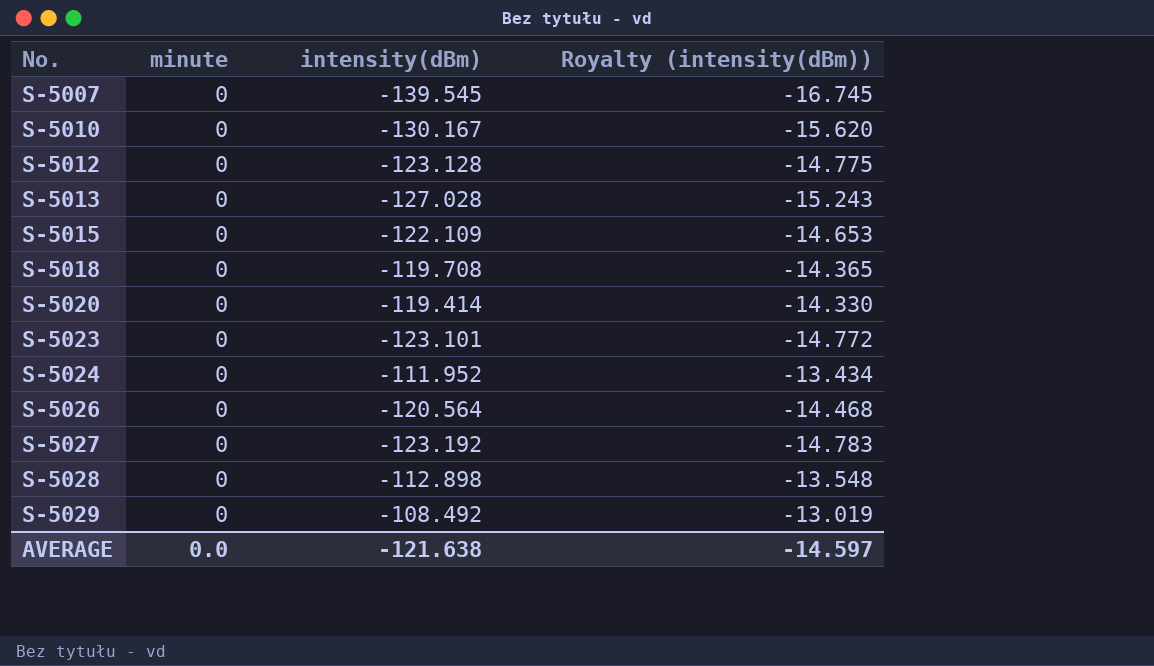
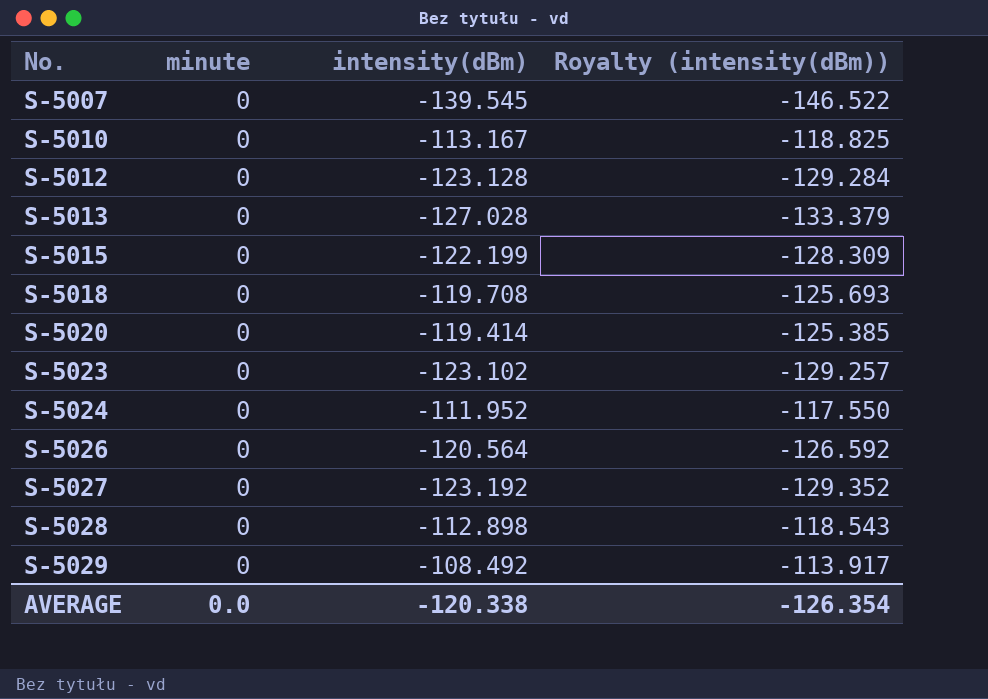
column Royalty (intensity(dBm)) | formula: [intensity(dBm)] * 0.12 -> [intensity(dBm)] * 1.05
S-5010 | intensity(dBm): -130.167 -> -113.167
S-5015 | intensity(dBm): -122.109 -> -122.199
S-5023 | intensity(dBm): -123.101 -> -123.102
AVERAGE | intensity(dBm): -121.638 -> -120.338
AVERAGE | Royalty (intensity(dBm)): -14.597 -> -126.354

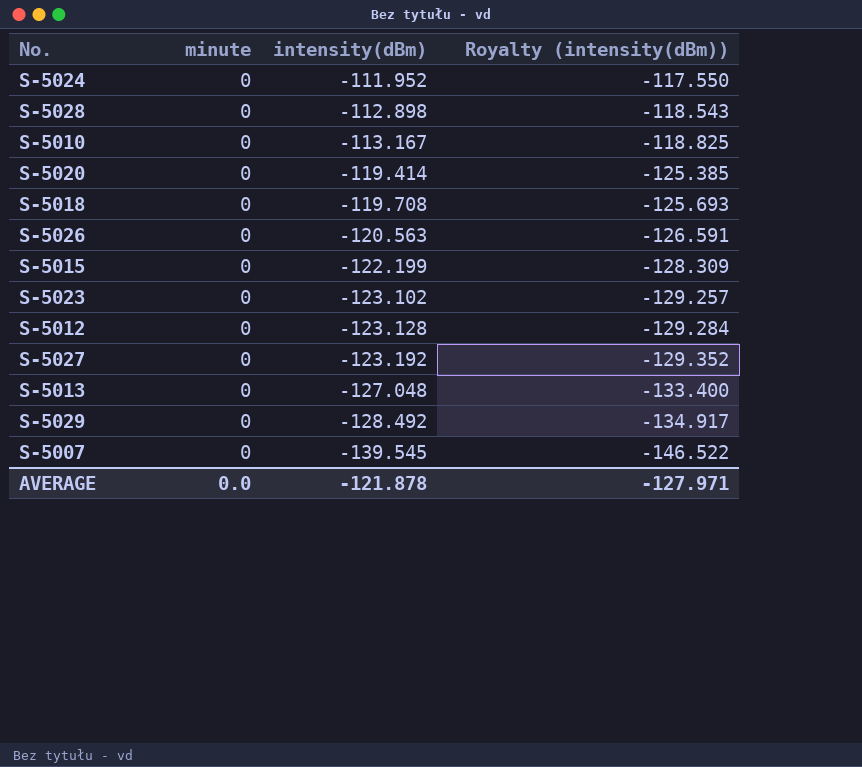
row order: No. ascending -> intensity(dBm) descending
S-5026 | intensity(dBm): -120.564 -> -120.563
S-5026 | Royalty (intensity(dBm)): -126.592 -> -126.591
S-5013 | intensity(dBm): -127.028 -> -127.048
S-5013 | Royalty (intensity(dBm)): -133.379 -> -133.400
S-5029 | intensity(dBm): -108.492 -> -128.492
S-5029 | Royalty (intensity(dBm)): -113.917 -> -134.917
AVERAGE | intensity(dBm): -120.338 -> -121.878
AVERAGE | Royalty (intensity(dBm)): -126.354 -> -127.971

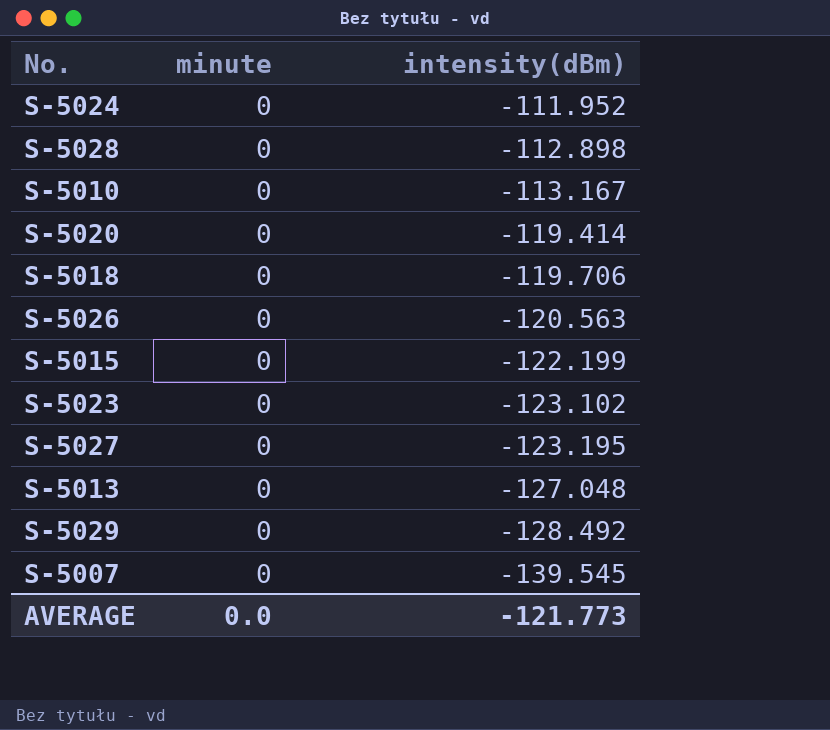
column Royalty (intensity(dBm)) | formula: [intensity(dBm)] * 1.05 -> none
row S-5012: 0 | -123.128 | -129.284 -> none
S-5018 | intensity(dBm): -119.708 -> -119.706
S-5027 | intensity(dBm): -123.192 -> -123.195
AVERAGE | intensity(dBm): -121.878 -> -121.773

